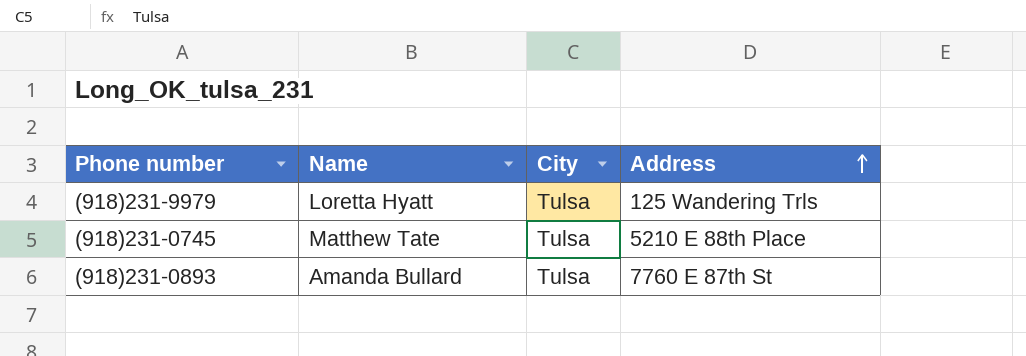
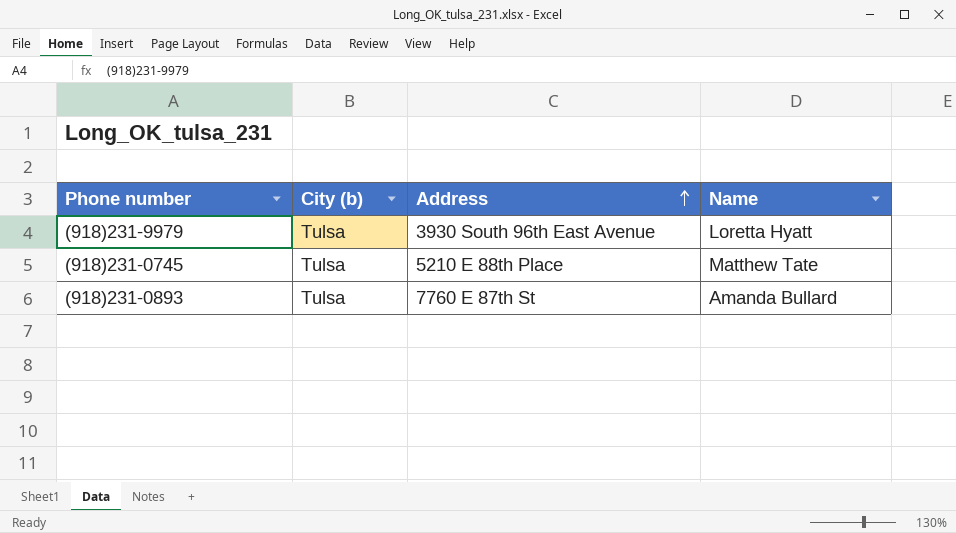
column name: City -> City (b)
column Name | position: 2 -> 4
(918)231-9979 | Address: 125 Wandering Trls -> 3930 South 96th East Avenue

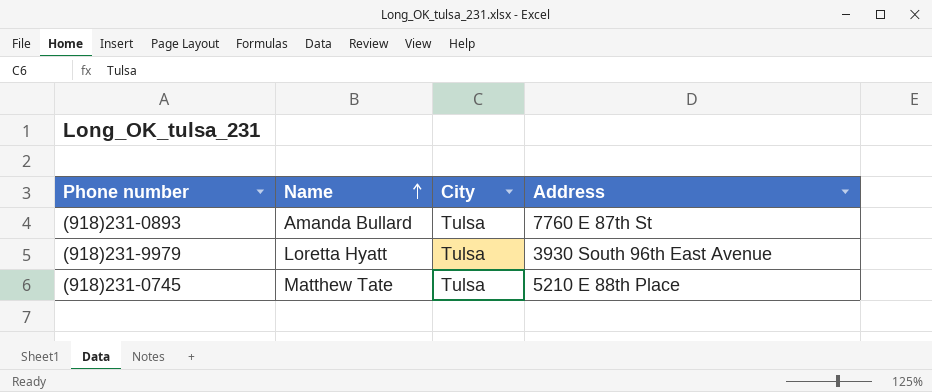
row order: Address ascending -> Name ascending
column Name | position: 4 -> 2
column name: City (b) -> City

